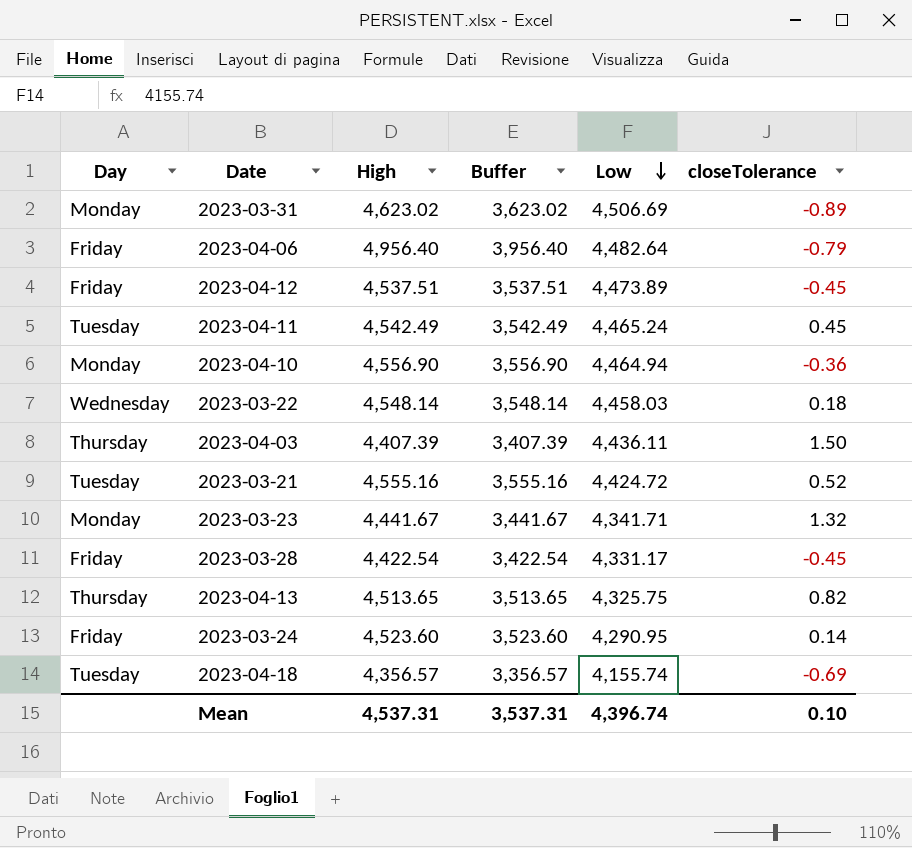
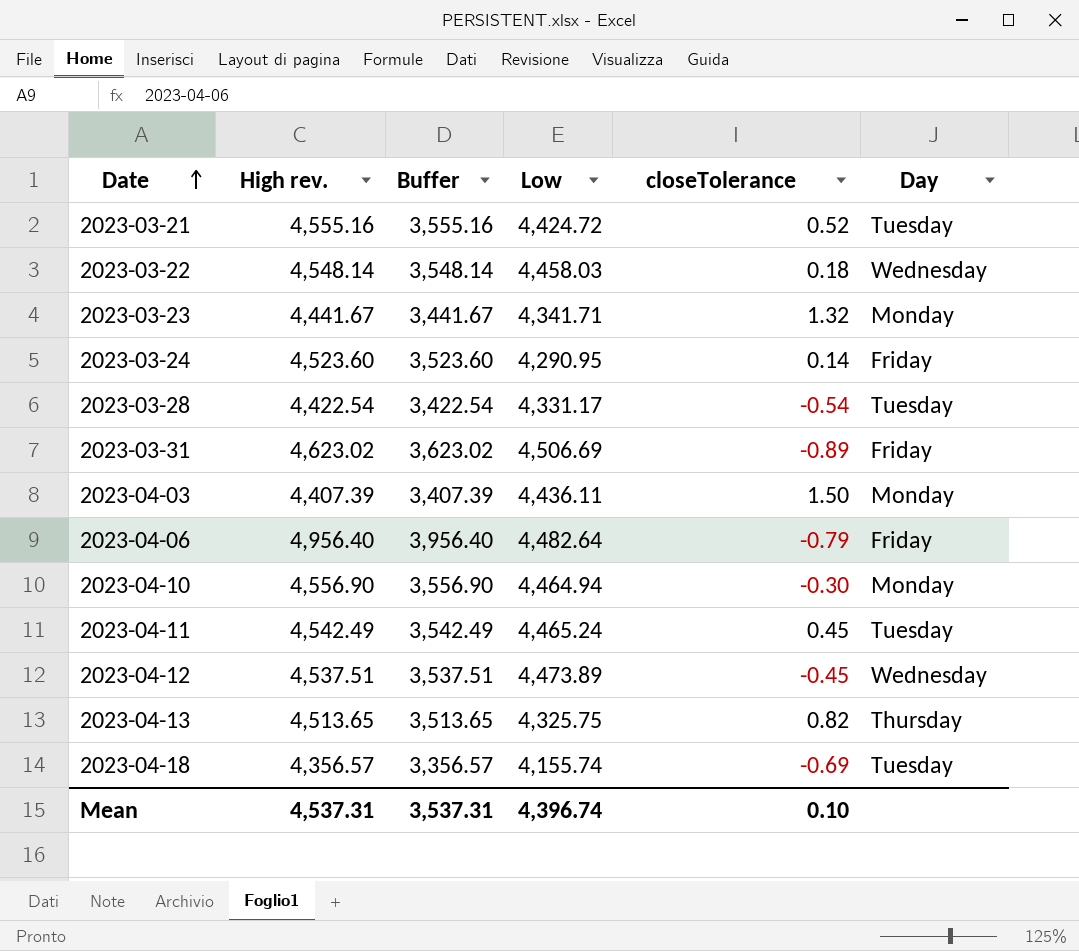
row order: Low descending -> Date ascending
column name: High -> High rev.
column Day | position: 1 -> 6
2023-03-28 | closeTolerance: -0.45 -> -0.54
2023-03-28 | Day: Friday -> Tuesday
2023-03-31 | Day: Monday -> Friday
2023-04-03 | Day: Thursday -> Monday
2023-04-10 | closeTolerance: -0.36 -> -0.30
2023-04-12 | Day: Friday -> Wednesday

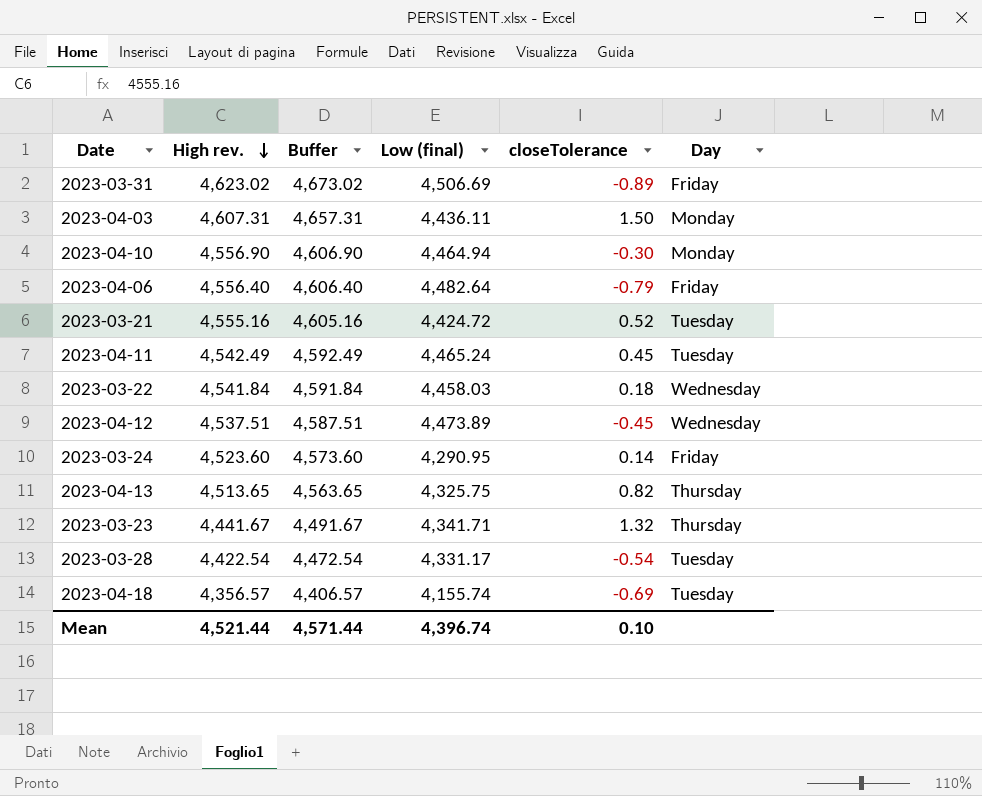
row order: Date ascending -> High rev. descending
column Buffer | formula: [High rev.] - 1000 -> [High rev.] + 50
column name: Low -> Low (final)
2023-04-03 | High rev.: 4,407.39 -> 4,607.31
2023-04-06 | High rev.: 4,956.40 -> 4,556.40
2023-03-22 | High rev.: 4,548.14 -> 4,541.84
2023-03-23 | Day: Monday -> Thursday
Mean | High rev.: 4,537.31 -> 4,521.44
Mean | Buffer: 3,537.31 -> 4,571.44

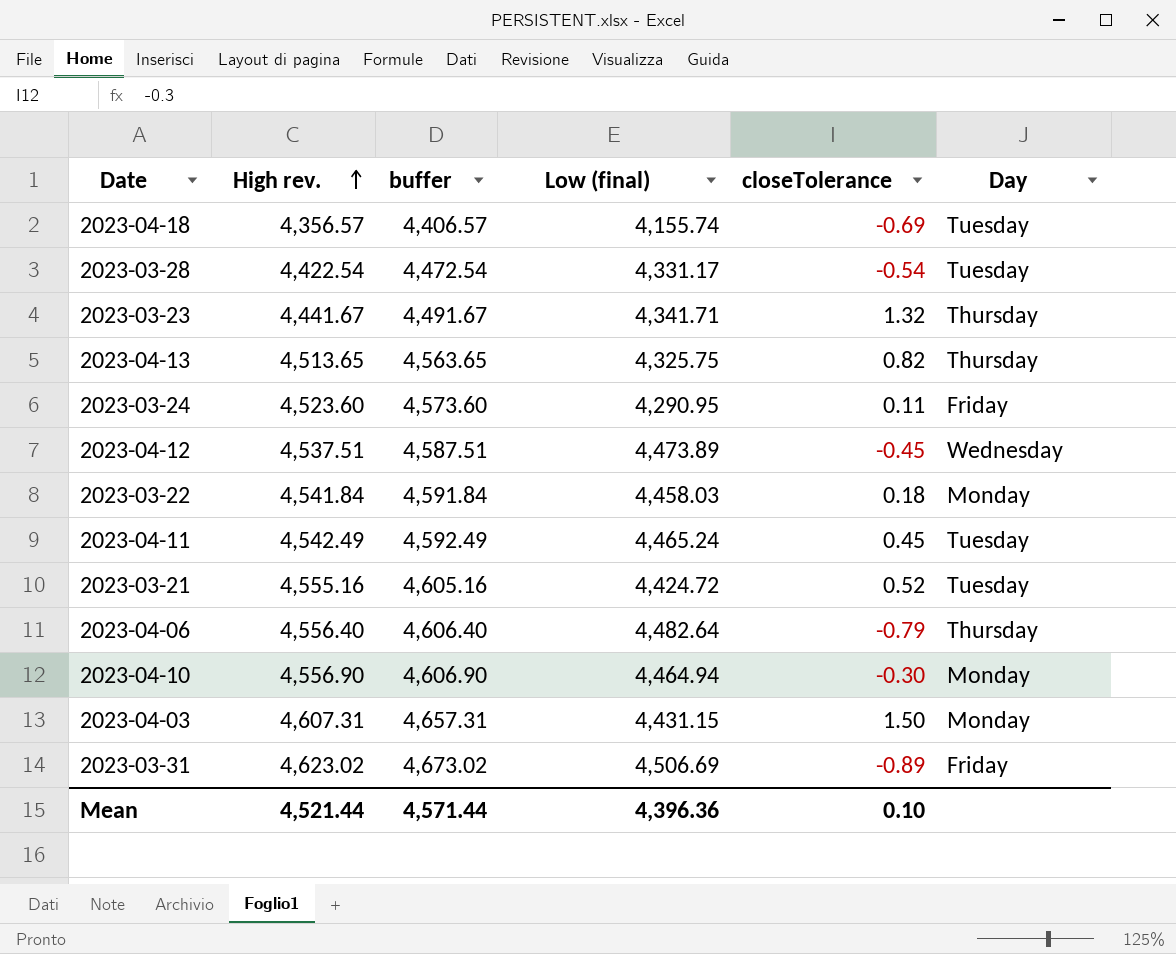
row order: High rev. descending -> High rev. ascending
column name: Buffer -> buffer
2023-03-24 | closeTolerance: 0.14 -> 0.11
2023-03-22 | Day: Wednesday -> Monday
2023-04-06 | Day: Friday -> Thursday
2023-04-03 | Low (final): 4,436.11 -> 4,431.15
Mean | Low (final): 4,396.74 -> 4,396.36

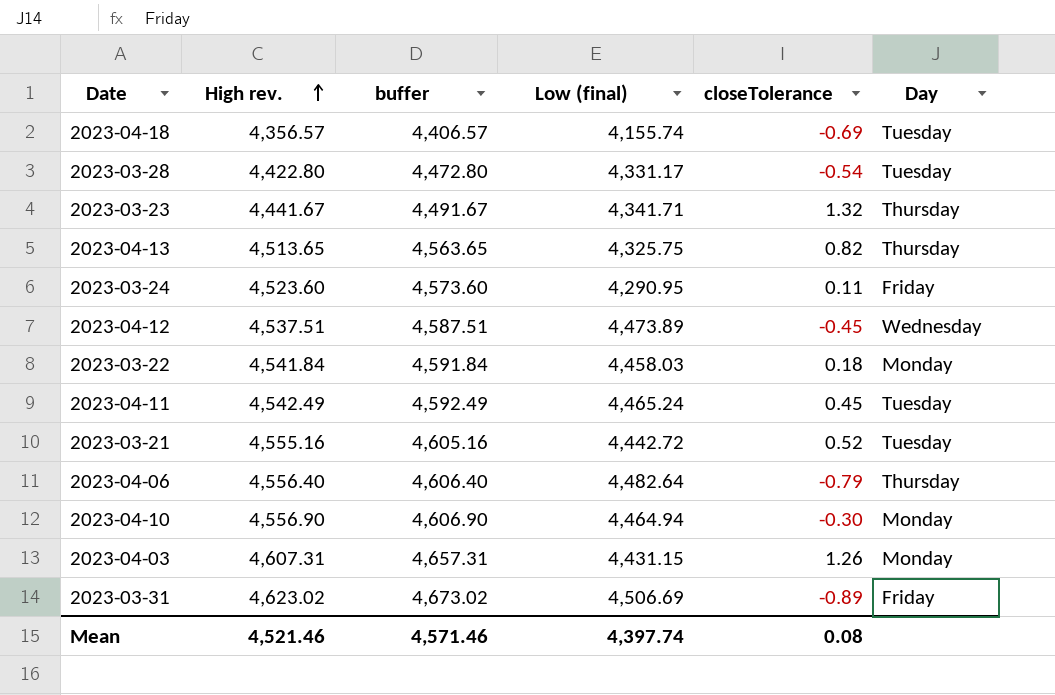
2023-03-28 | High rev.: 4,422.54 -> 4,422.80
2023-03-28 | buffer: 4,472.54 -> 4,472.80
2023-03-21 | Low (final): 4,424.72 -> 4,442.72
2023-04-03 | closeTolerance: 1.50 -> 1.26
Mean | High rev.: 4,521.44 -> 4,521.46
Mean | buffer: 4,571.44 -> 4,571.46
Mean | Low (final): 4,396.36 -> 4,397.74
Mean | closeTolerance: 0.10 -> 0.08

